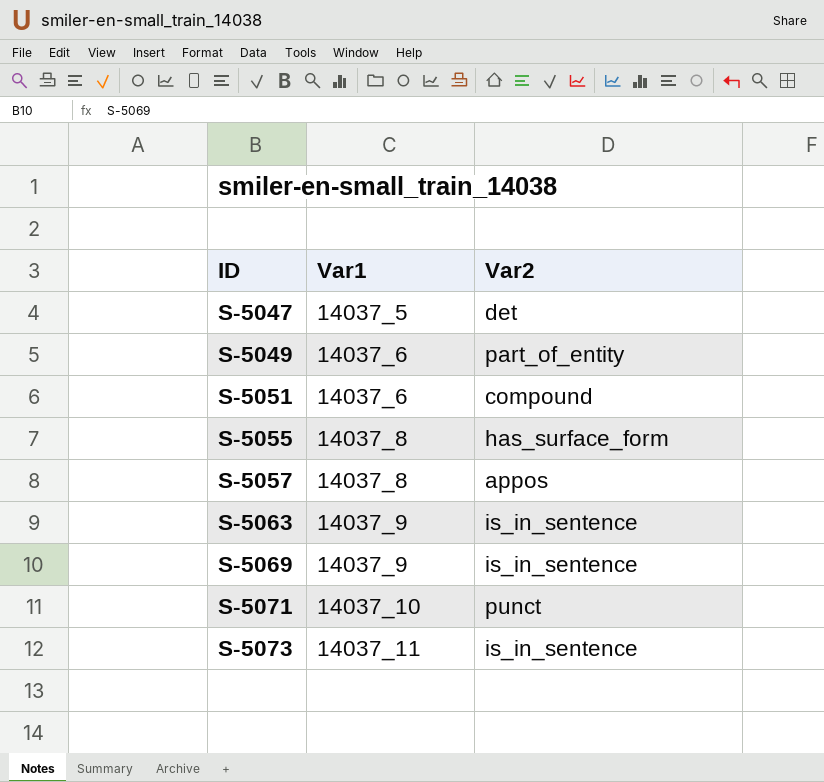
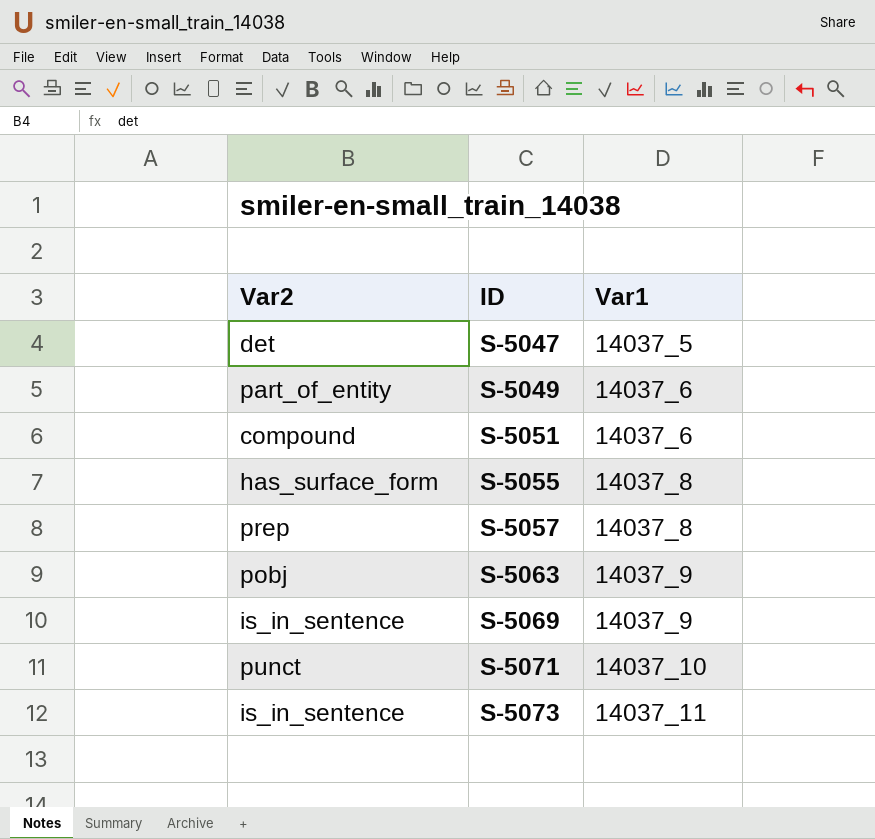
column Var2 | position: 3 -> 1
S-5057 | Var2: appos -> prep
S-5063 | Var2: is_in_sentence -> pobj

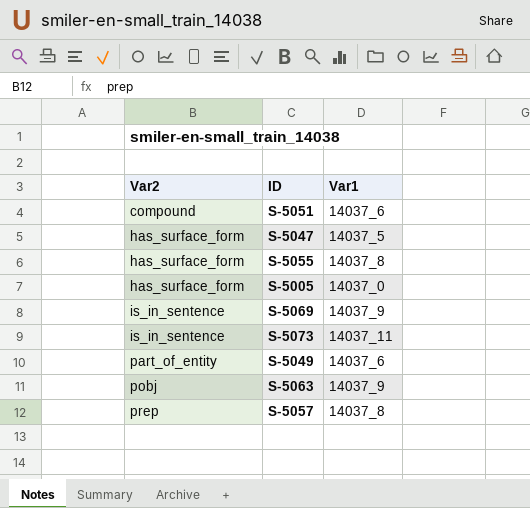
row order: ID ascending -> Var2 ascending
row S-5071: punct | 14037_10 -> none
S-5047 | Var2: det -> has_surface_form
row S-5005: none -> has_surface_form | 14037_0

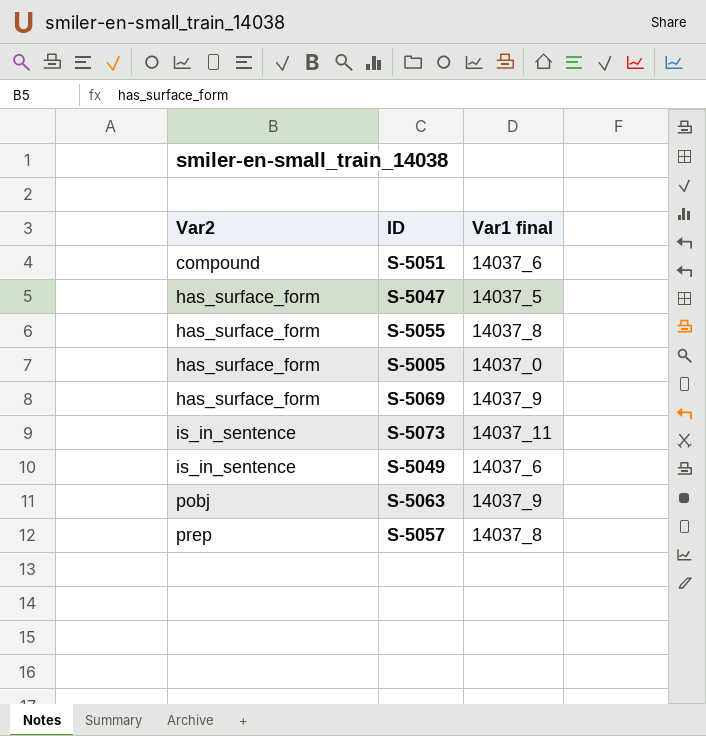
column name: Var1 -> Var1 final
S-5069 | Var2: is_in_sentence -> has_surface_form
S-5049 | Var2: part_of_entity -> is_in_sentence

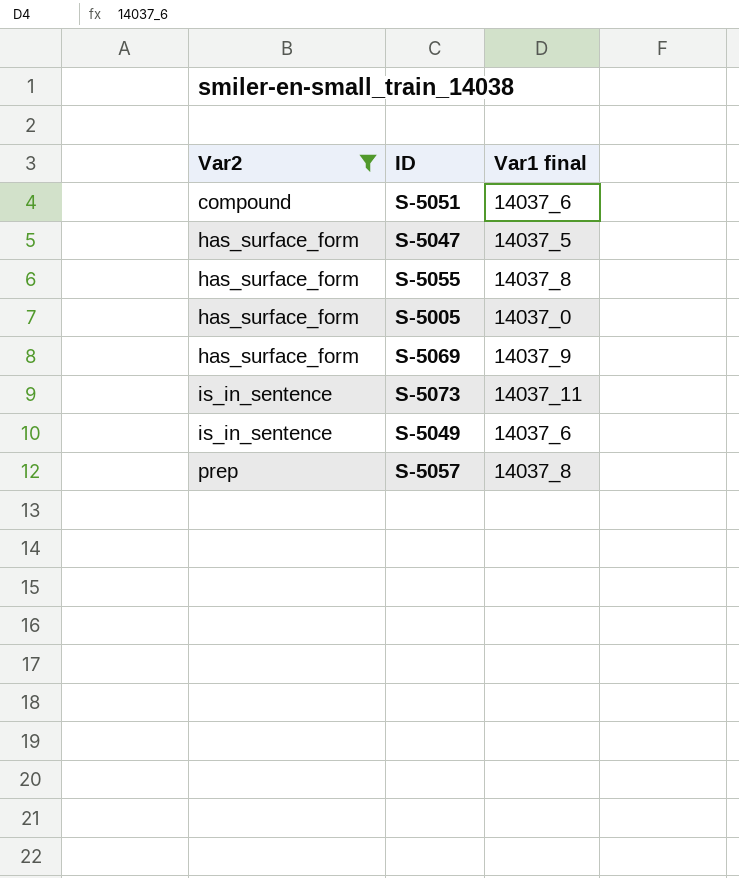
filter: none -> Var2 != pobj

